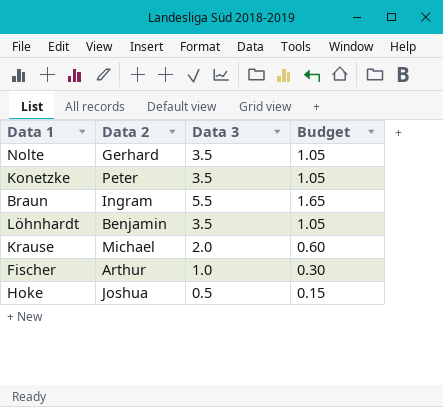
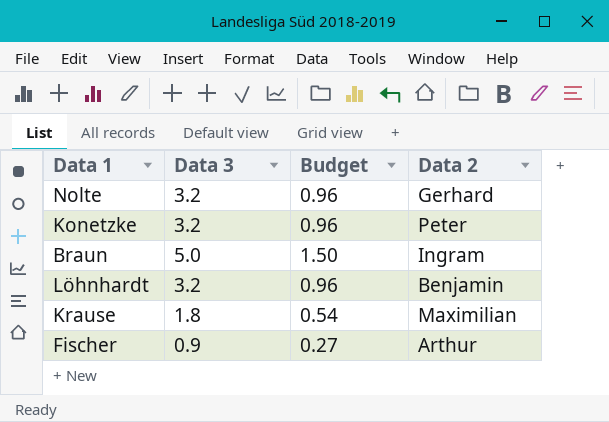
column Data 2 | position: 2 -> 4
row Hoke: Joshua | 0.5 | 0.15 -> none
Nolte | Data 3: 3.5 -> 3.2
Nolte | Budget: 1.05 -> 0.96
Konetzke | Data 3: 3.5 -> 3.2
Konetzke | Budget: 1.05 -> 0.96
Braun | Data 3: 5.5 -> 5.0
Braun | Budget: 1.65 -> 1.50
Löhnhardt | Data 3: 3.5 -> 3.2
Löhnhardt | Budget: 1.05 -> 0.96
Krause | Data 3: 2.0 -> 1.8
Krause | Budget: 0.60 -> 0.54
Krause | Data 2: Michael -> Maximilian
Fischer | Data 3: 1.0 -> 0.9
Fischer | Budget: 0.30 -> 0.27

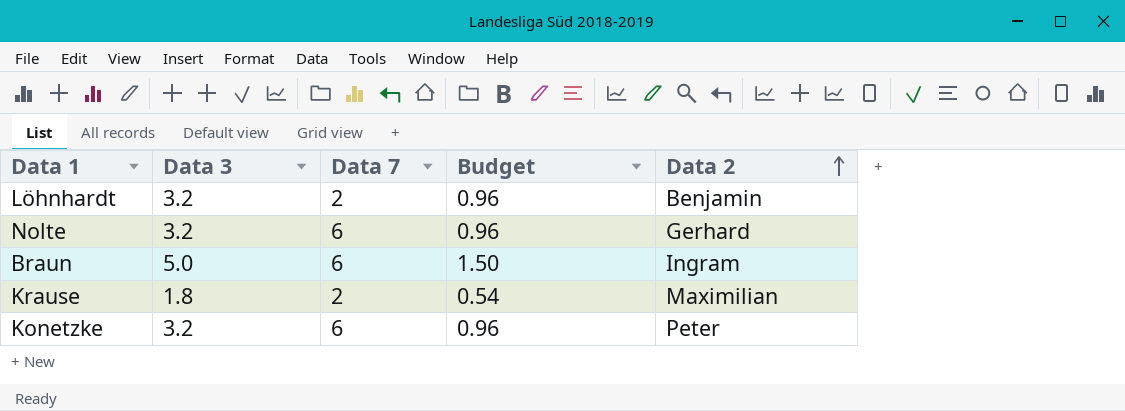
row order: none -> Data 2 ascending
column Data 7 | position: none -> 3
row Fischer: 0.9 | 0.27 | Arthur -> none

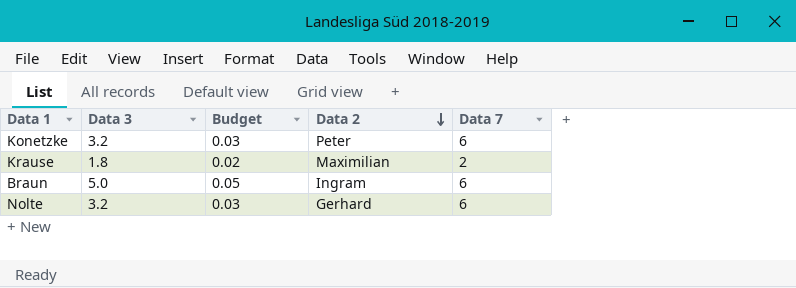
row order: Data 2 ascending -> Data 2 descending
column Budget | formula: [Data 3] * 0.3 -> [Data 3] * 0.01
column Data 7 | position: 3 -> 5
row Löhnhardt: 3.2 | 2 | 0.96 | Benjamin -> none

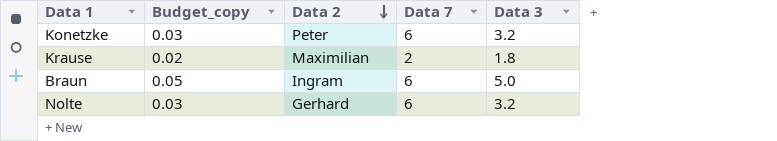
column name: Budget -> Budget_copy
column Data 3 | position: 2 -> 5

